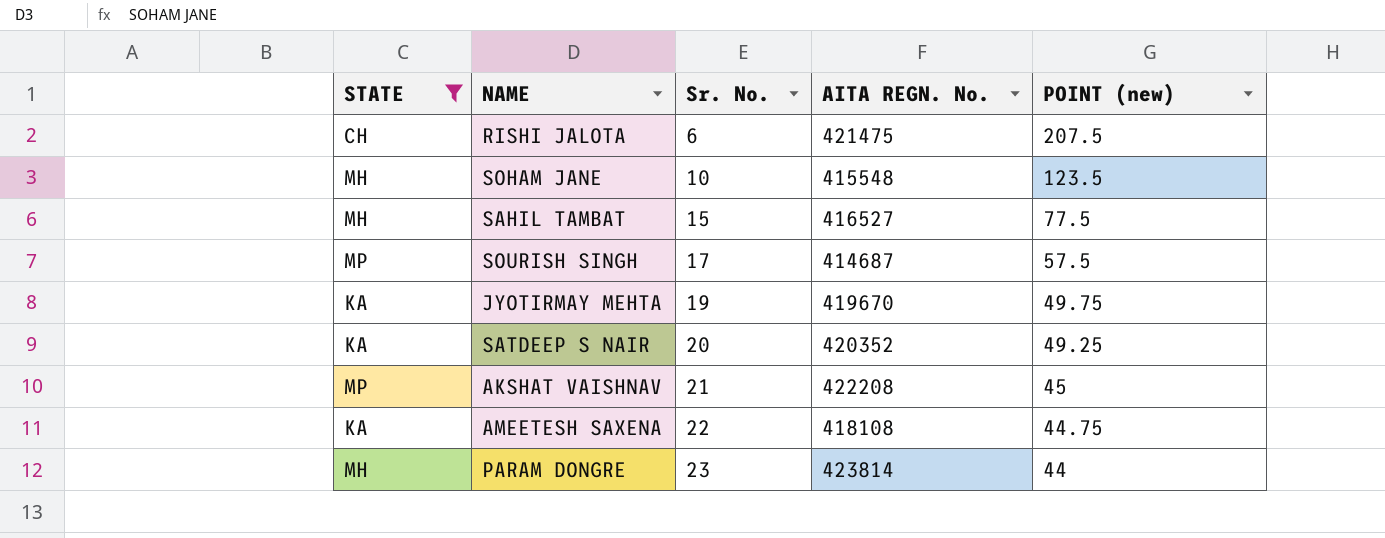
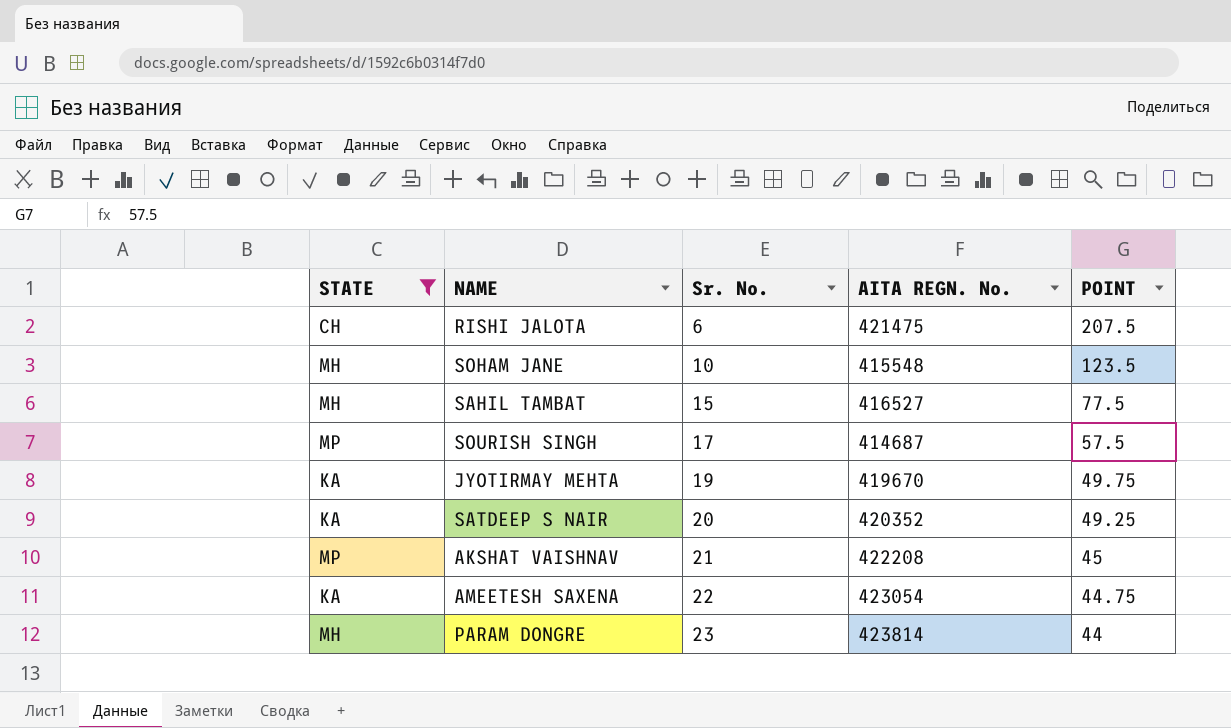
column name: POINT (new) -> POINT
AMEETESH SAXENA | AITA REGN. No.: 418108 -> 423054

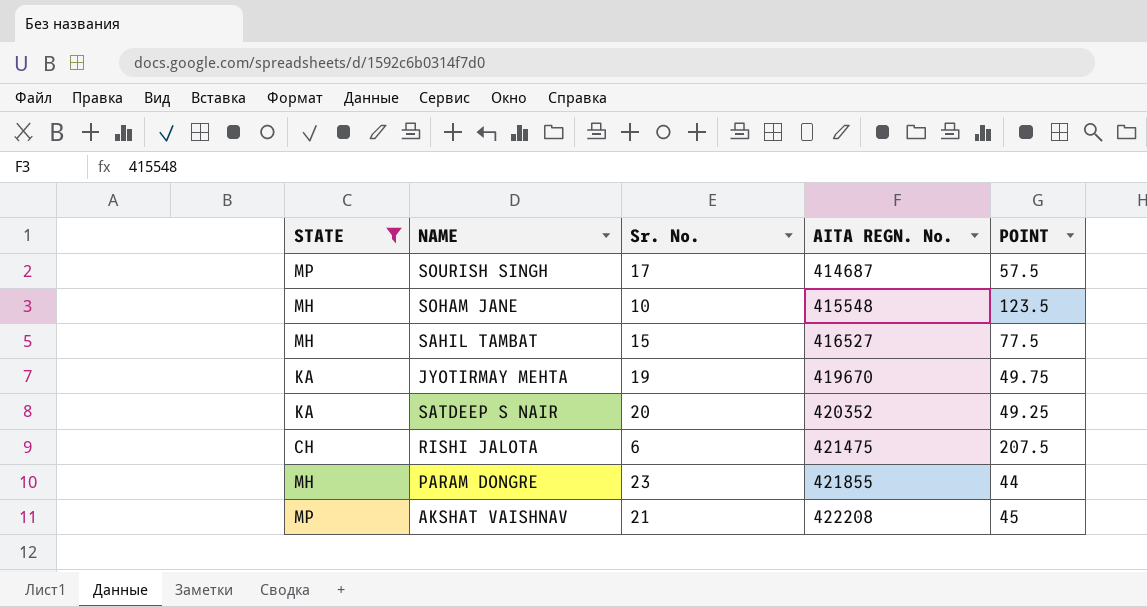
row order: Sr. No. ascending -> AITA REGN. No. ascending
row AMEETESH SAXENA: KA | 22 | 423054 | 44.75 -> none
PARAM DONGRE | AITA REGN. No.: 423814 -> 421855

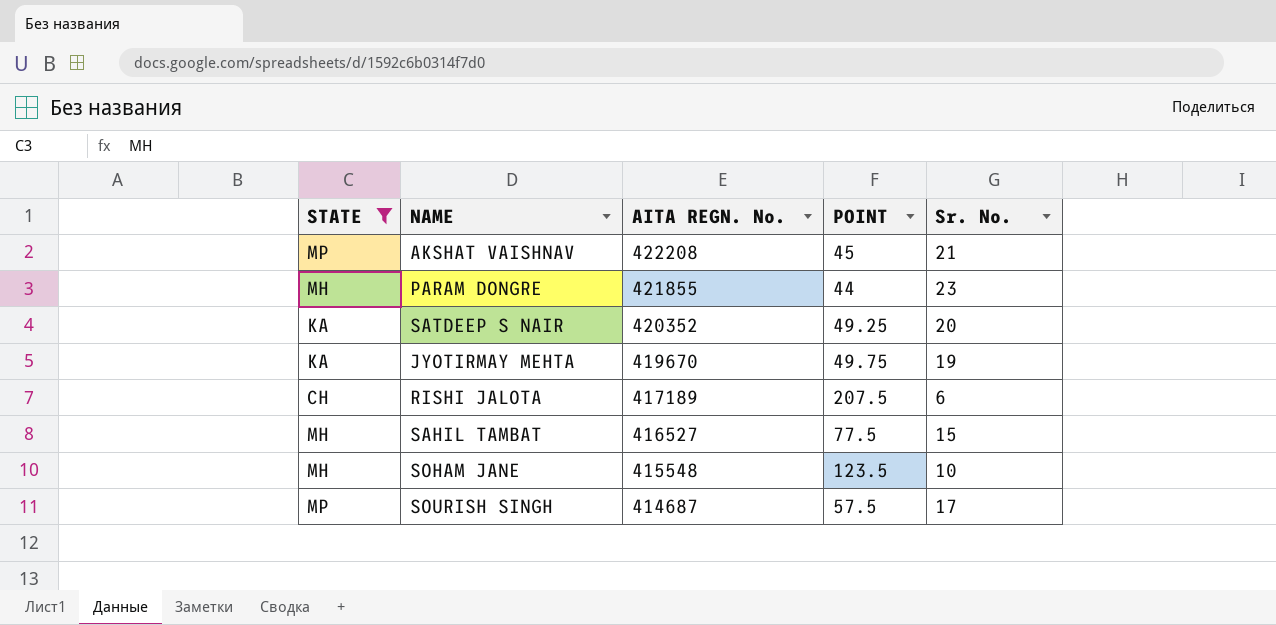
row order: AITA REGN. No. ascending -> AITA REGN. No. descending
column Sr. No. | position: 3 -> 5
RISHI JALOTA | AITA REGN. No.: 421475 -> 417189

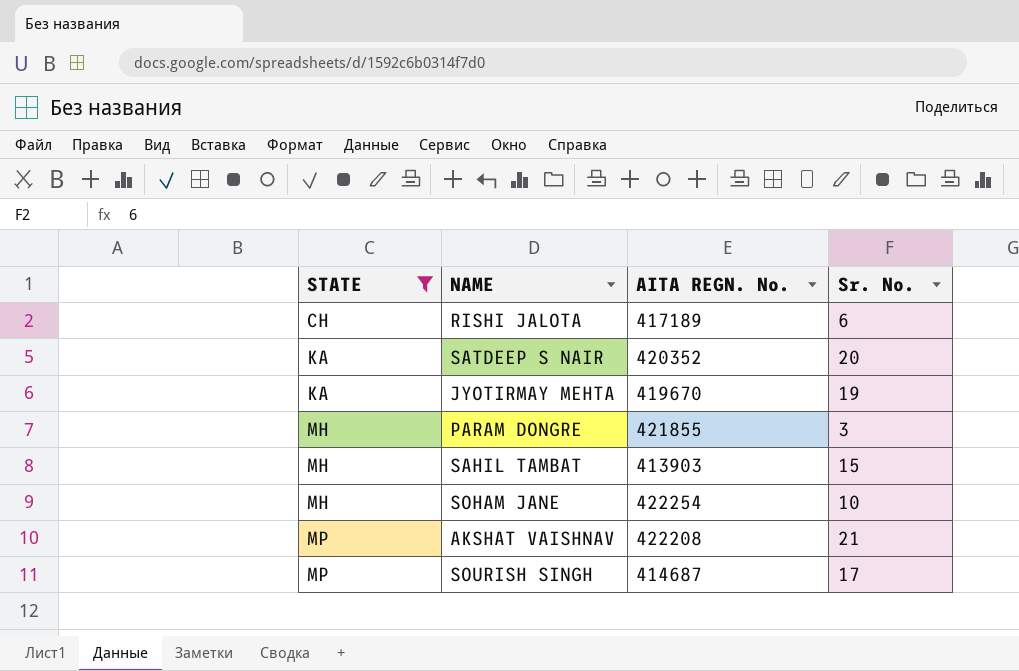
row order: AITA REGN. No. descending -> STATE ascending
column POINT | position: 4 -> none
PARAM DONGRE | Sr. No.: 23 -> 3
SAHIL TAMBAT | AITA REGN. No.: 416527 -> 413903
SOHAM JANE | AITA REGN. No.: 415548 -> 422254

